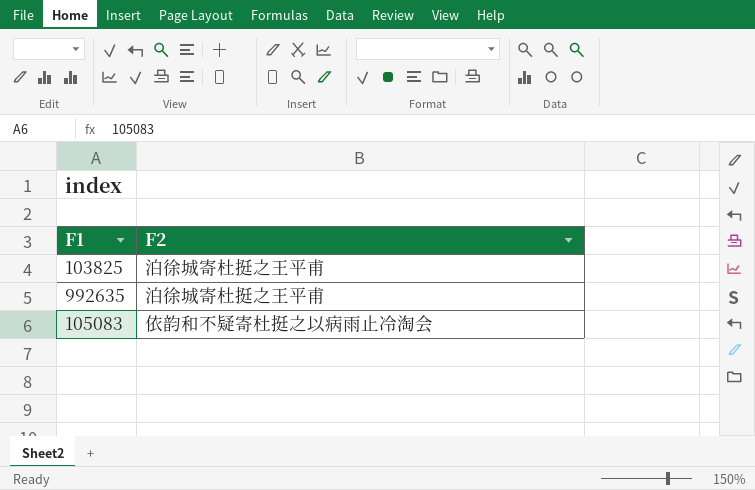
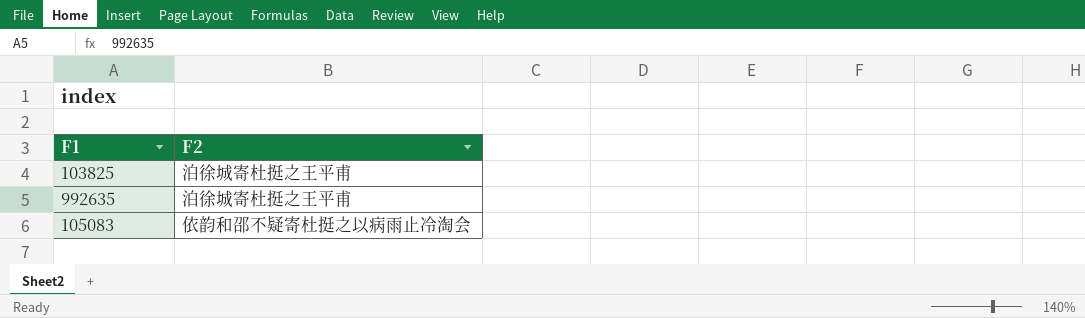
105083 | F2: 依韵和不疑寄杜挺之以病雨止冷淘会 -> 依韵和邵不疑寄杜挺之以病雨止冷淘会

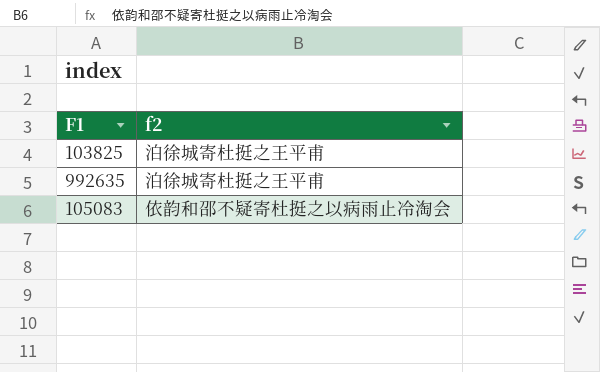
column name: F2 -> f2

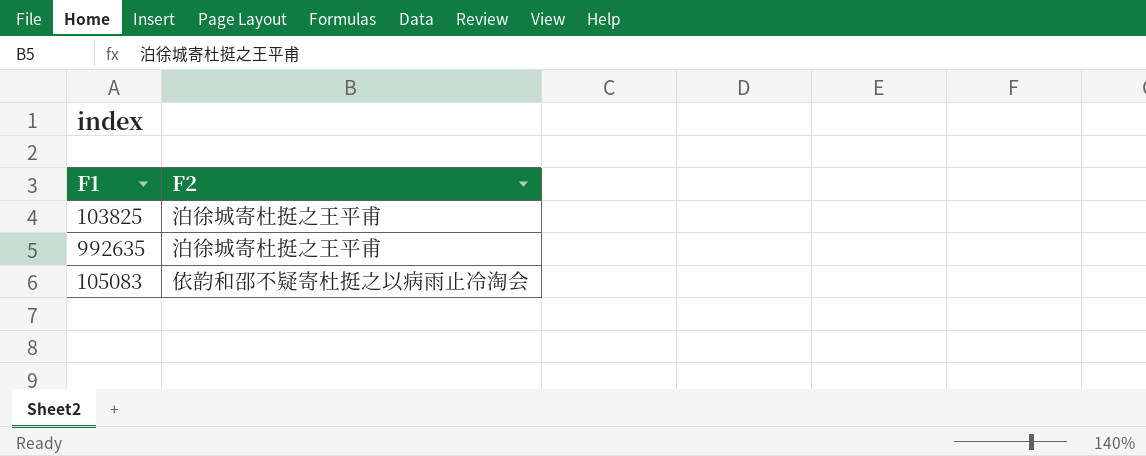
column name: f2 -> F2

